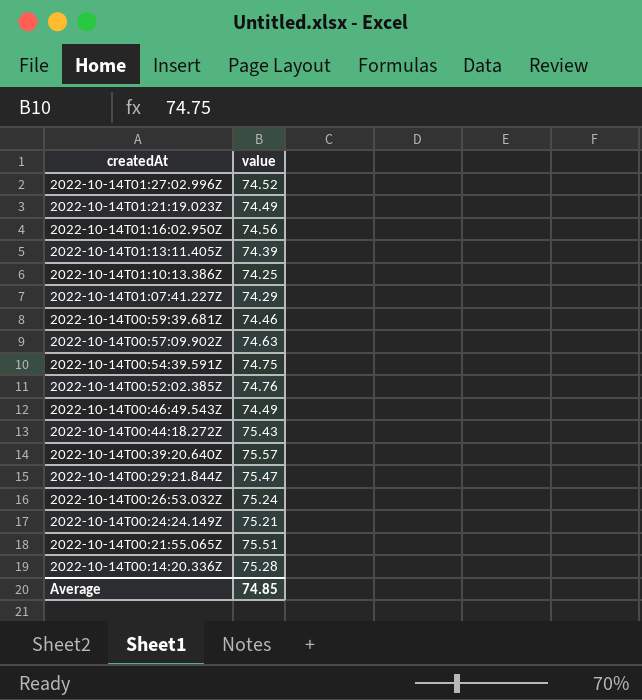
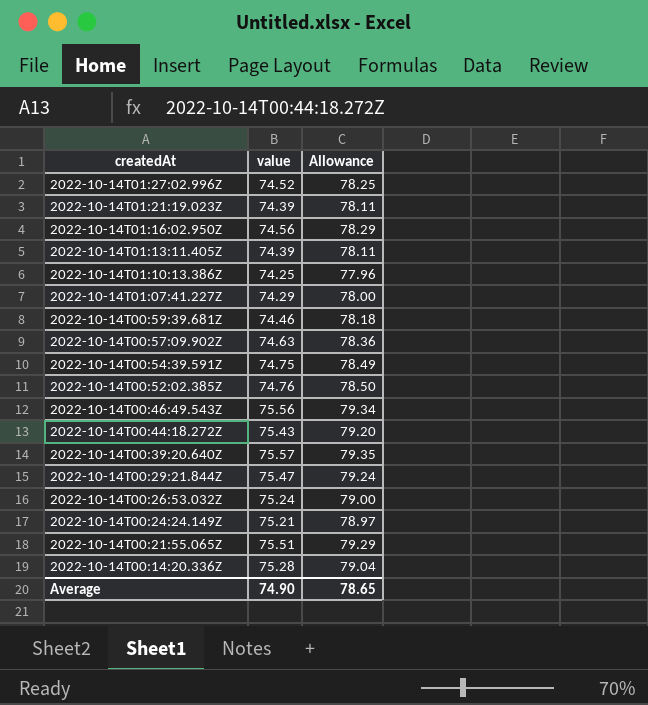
column Allowance | formula: none -> [value] * 1.05
2022-10-14T01:21:19.023Z | value: 74.49 -> 74.39
2022-10-14T00:46:49.543Z | value: 74.49 -> 75.56
Average | value: 74.85 -> 74.90

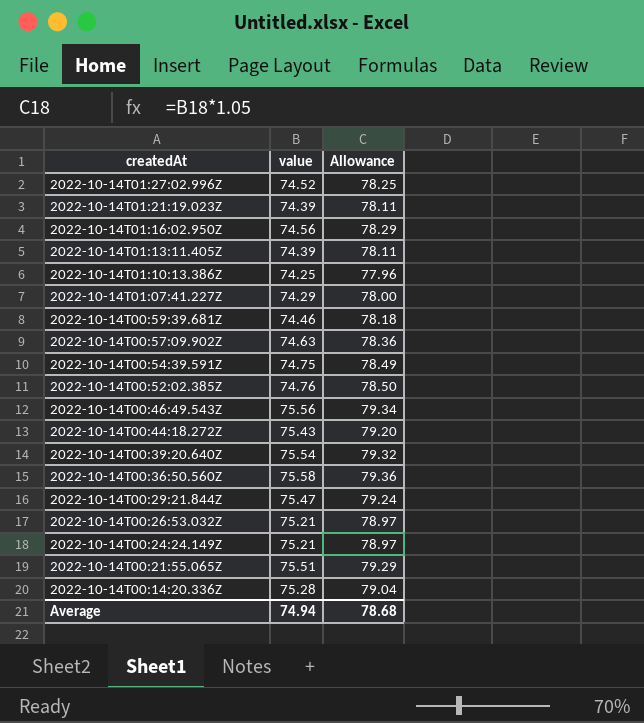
2022-10-14T00:39:20.640Z | value: 75.57 -> 75.54
2022-10-14T00:39:20.640Z | Allowance: 79.35 -> 79.32
row 2022-10-14T00:36:50.560Z: none -> 75.58 | 79.36
2022-10-14T00:26:53.032Z | value: 75.24 -> 75.21
2022-10-14T00:26:53.032Z | Allowance: 79.00 -> 78.97
Average | value: 74.90 -> 74.94
Average | Allowance: 78.65 -> 78.68

